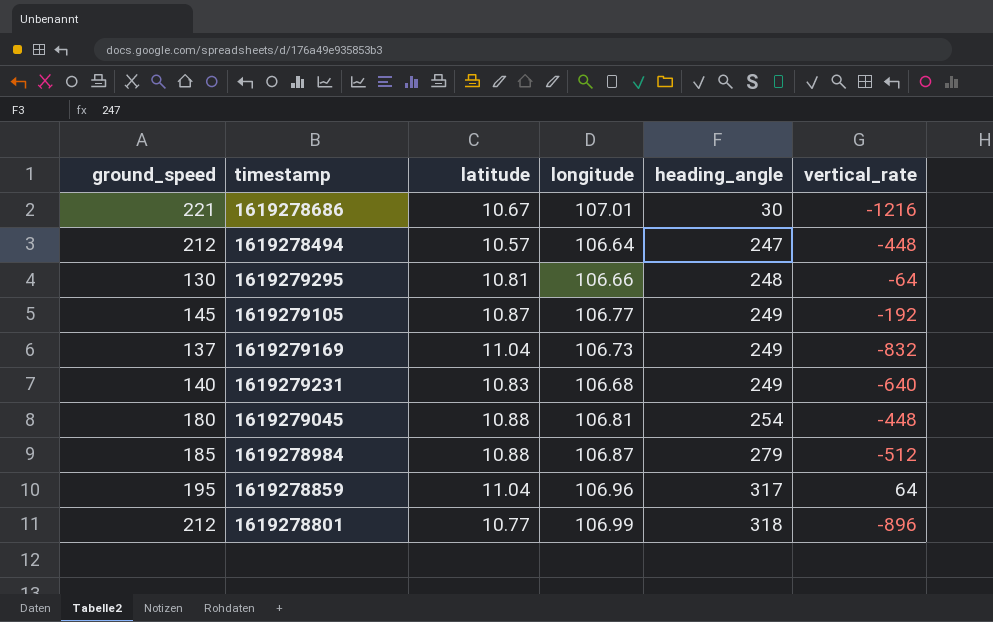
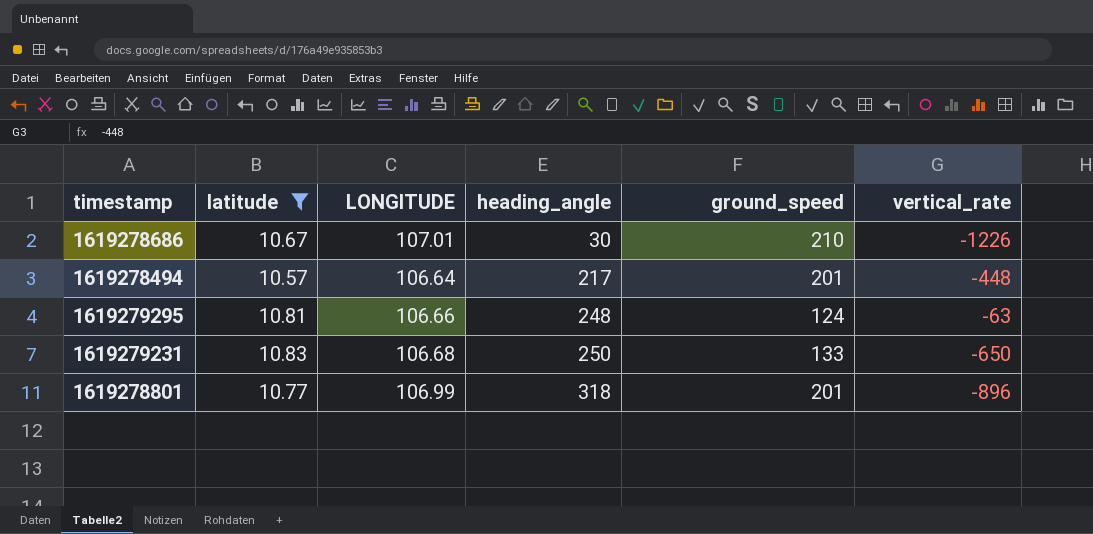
filter: none -> latitude <= 10.83
column name: longitude -> LONGITUDE
column ground_speed | position: 1 -> 5
1619278686 | ground_speed: 221 -> 210
1619278686 | vertical_rate: -1216 -> -1226
1619278494 | heading_angle: 247 -> 217
1619278494 | ground_speed: 212 -> 201
1619279295 | ground_speed: 130 -> 124
1619279295 | vertical_rate: -64 -> -63
1619279231 | heading_angle: 249 -> 250
1619279231 | ground_speed: 140 -> 133
1619279231 | vertical_rate: -640 -> -650
1619278801 | ground_speed: 212 -> 201

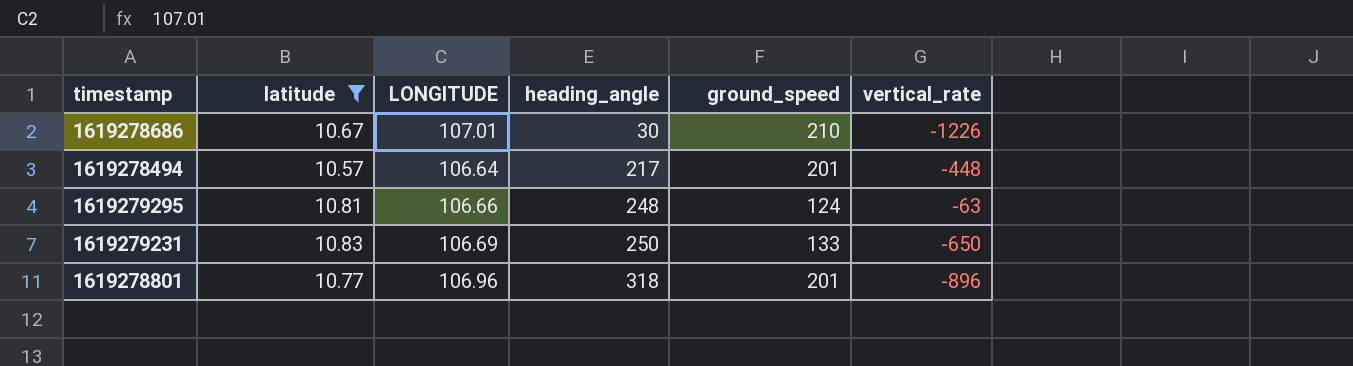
1619279231 | LONGITUDE: 106.68 -> 106.69
1619278801 | LONGITUDE: 106.99 -> 106.96

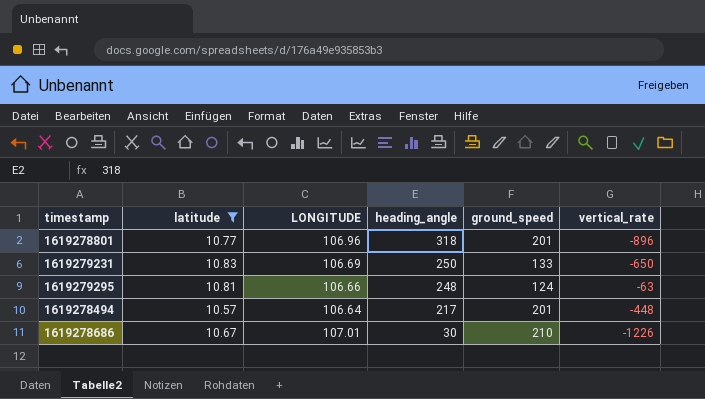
row order: heading_angle ascending -> heading_angle descending

